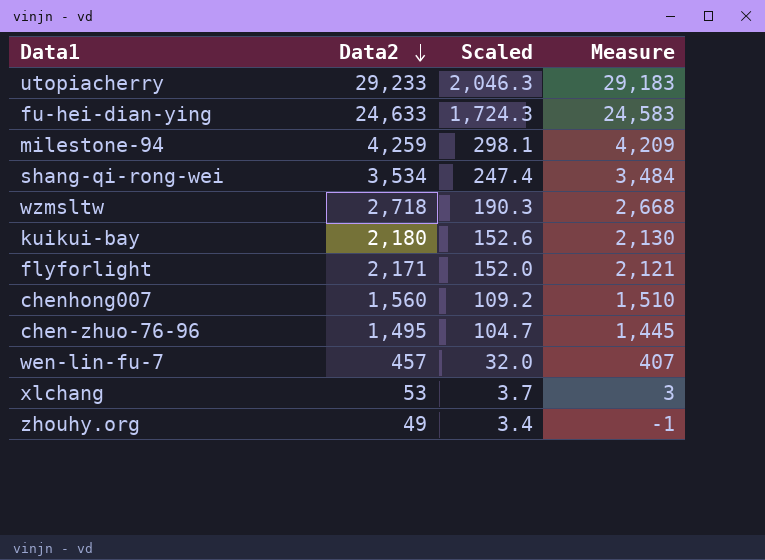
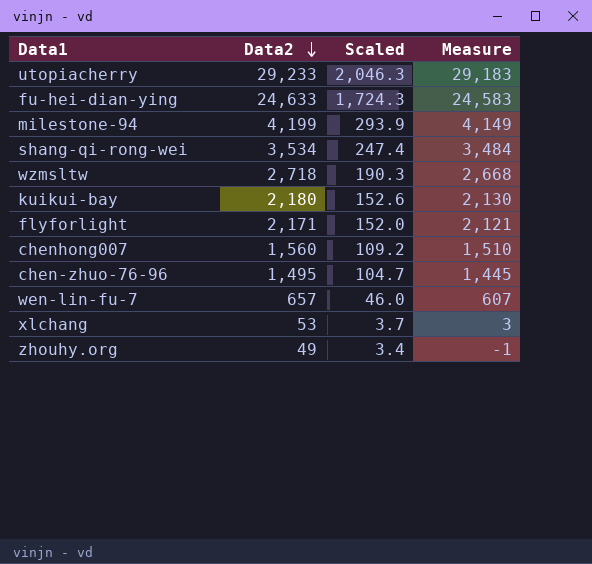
milestone-94 | Data2: 4,259 -> 4,199
milestone-94 | Scaled: 298.1 -> 293.9
milestone-94 | Measure: 4,209 -> 4,149
wen-lin-fu-7 | Data2: 457 -> 657
wen-lin-fu-7 | Scaled: 32.0 -> 46.0
wen-lin-fu-7 | Measure: 407 -> 607

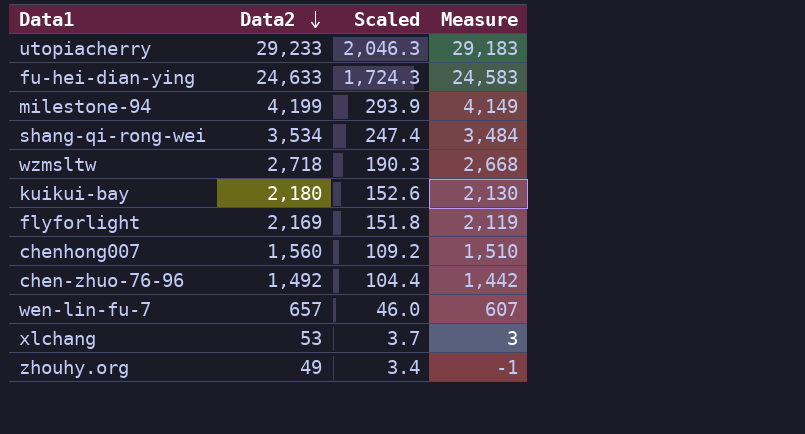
flyforlight | Data2: 2,171 -> 2,169
flyforlight | Scaled: 152.0 -> 151.8
flyforlight | Measure: 2,121 -> 2,119
chen-zhuo-76-96 | Data2: 1,495 -> 1,492
chen-zhuo-76-96 | Scaled: 104.7 -> 104.4
chen-zhuo-76-96 | Measure: 1,445 -> 1,442

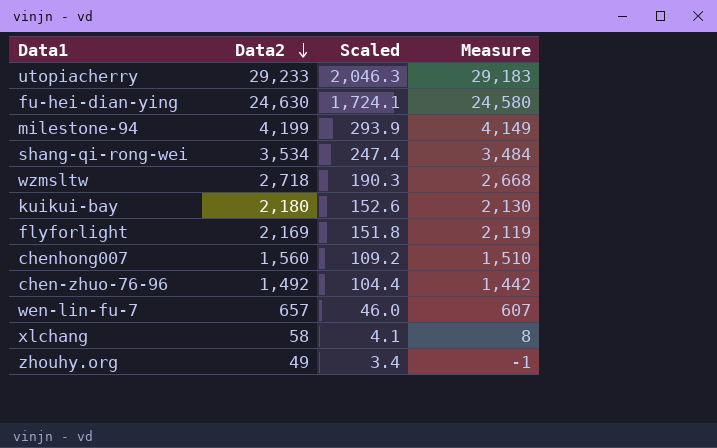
fu-hei-dian-ying | Data2: 24,633 -> 24,630
fu-hei-dian-ying | Scaled: 1,724.3 -> 1,724.1
fu-hei-dian-ying | Measure: 24,583 -> 24,580
xlchang | Data2: 53 -> 58
xlchang | Scaled: 3.7 -> 4.1
xlchang | Measure: 3 -> 8

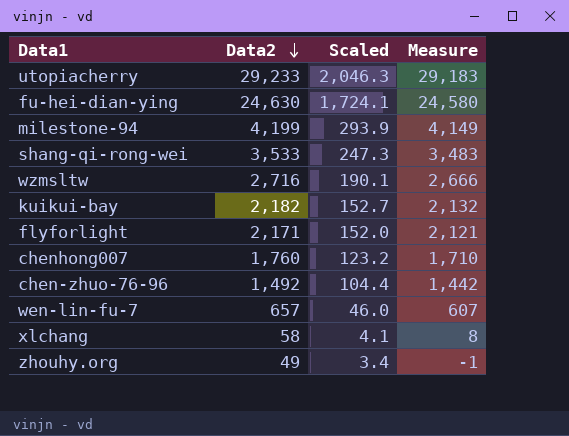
shang-qi-rong-wei | Data2: 3,534 -> 3,533
shang-qi-rong-wei | Scaled: 247.4 -> 247.3
shang-qi-rong-wei | Measure: 3,484 -> 3,483
wzmsltw | Data2: 2,718 -> 2,716
wzmsltw | Scaled: 190.3 -> 190.1
wzmsltw | Measure: 2,668 -> 2,666
kuikui-bay | Data2: 2,180 -> 2,182
kuikui-bay | Scaled: 152.6 -> 152.7
kuikui-bay | Measure: 2,130 -> 2,132
flyforlight | Data2: 2,169 -> 2,171
flyforlight | Scaled: 151.8 -> 152.0
flyforlight | Measure: 2,119 -> 2,121
chenhong007 | Data2: 1,560 -> 1,760
chenhong007 | Scaled: 109.2 -> 123.2
chenhong007 | Measure: 1,510 -> 1,710

